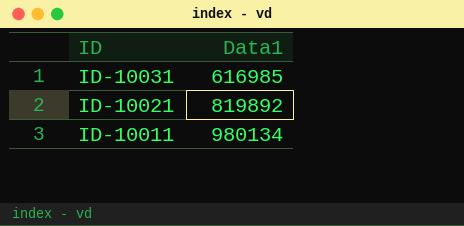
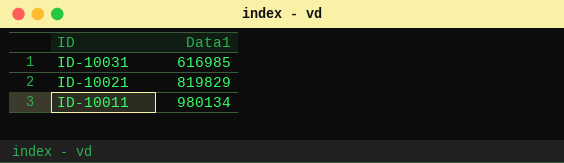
ID-10021 | Data1: 819892 -> 819829

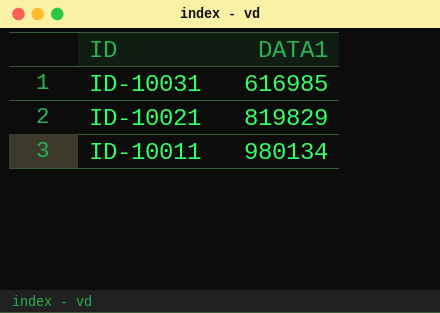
column name: Data1 -> DATA1

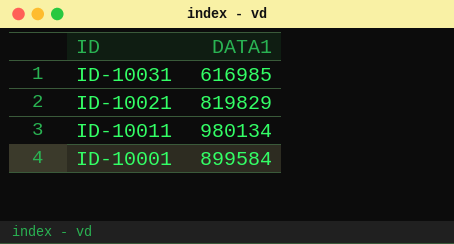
row ID-10001: none -> 899584

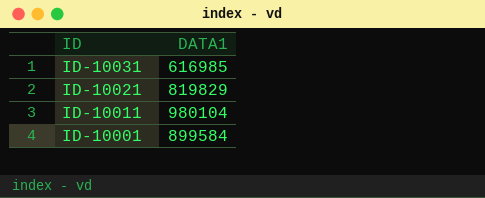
ID-10011 | DATA1: 980134 -> 980104

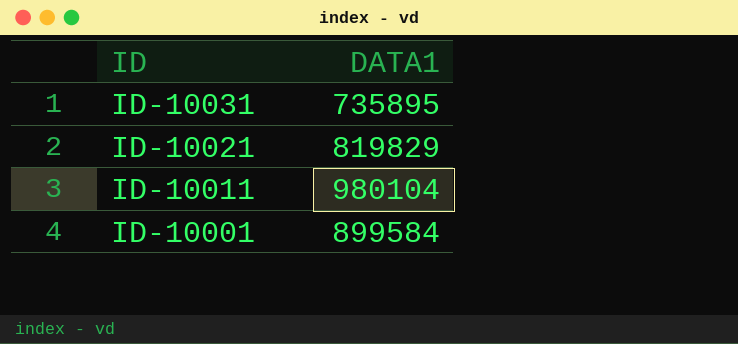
ID-10031 | DATA1: 616985 -> 735895

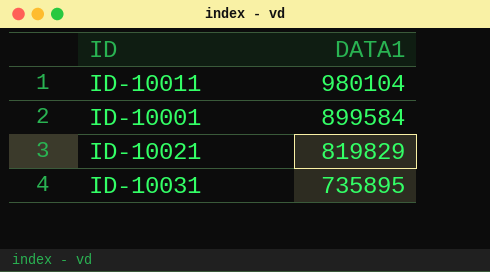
row order: ID descending -> DATA1 descending

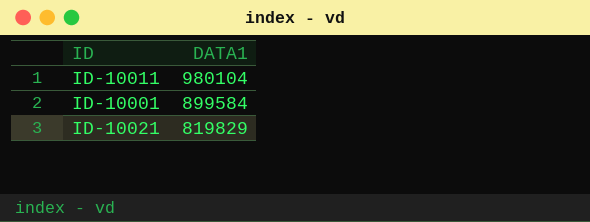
row ID-10031: 735895 -> none

